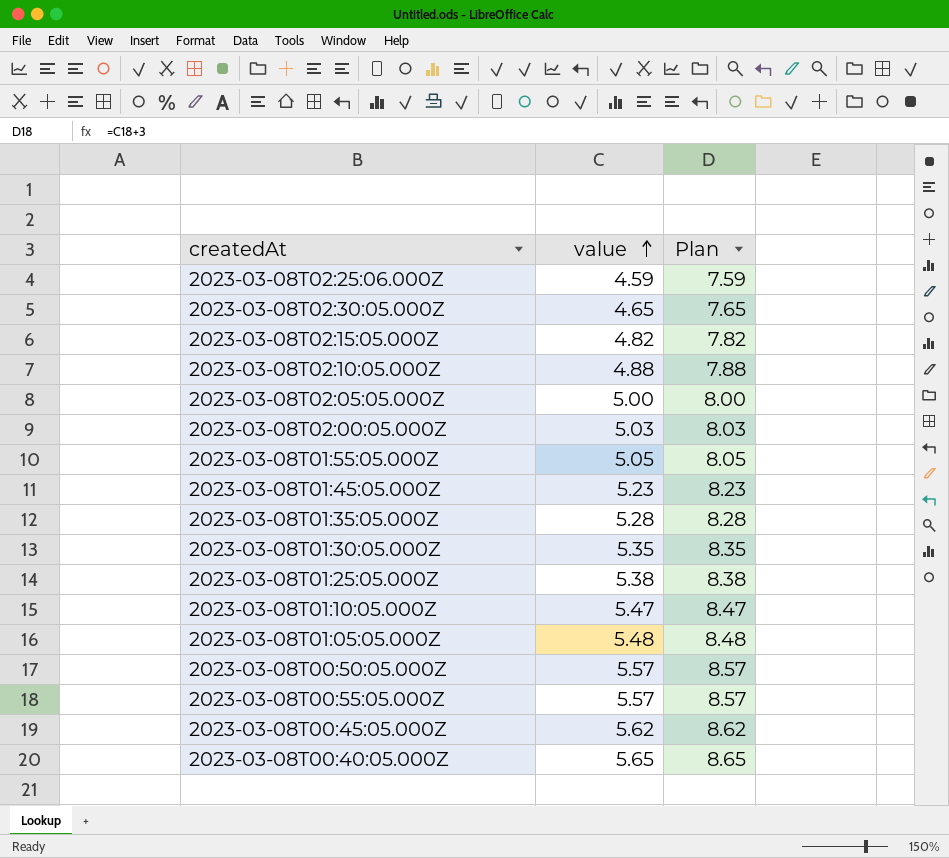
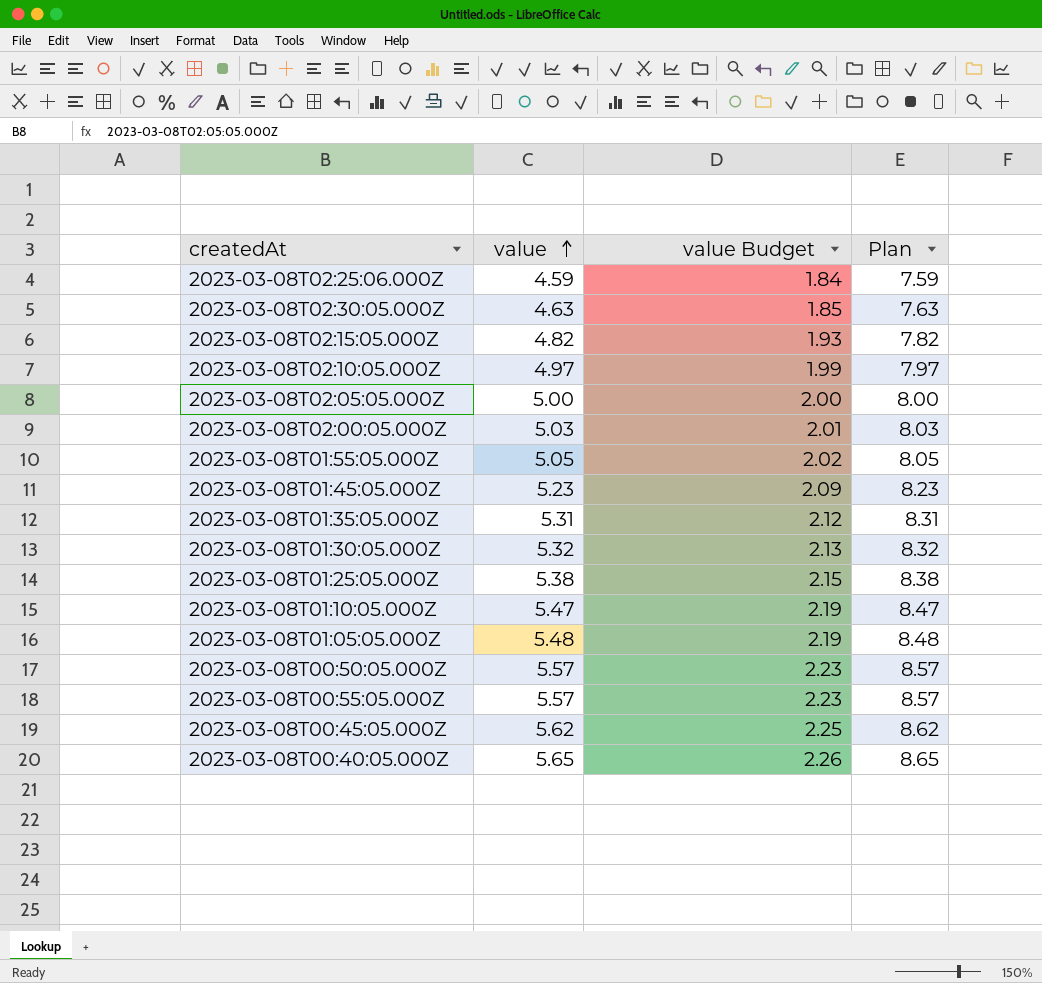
column value Budget | formula: none -> [value] * 0.4
2023-03-08T02:30:05.000Z | value: 4.65 -> 4.63
2023-03-08T02:30:05.000Z | Plan: 7.65 -> 7.63
2023-03-08T02:10:05.000Z | value: 4.88 -> 4.97
2023-03-08T02:10:05.000Z | Plan: 7.88 -> 7.97
2023-03-08T01:35:05.000Z | value: 5.28 -> 5.31
2023-03-08T01:35:05.000Z | Plan: 8.28 -> 8.31
2023-03-08T01:30:05.000Z | value: 5.35 -> 5.32
2023-03-08T01:30:05.000Z | Plan: 8.35 -> 8.32

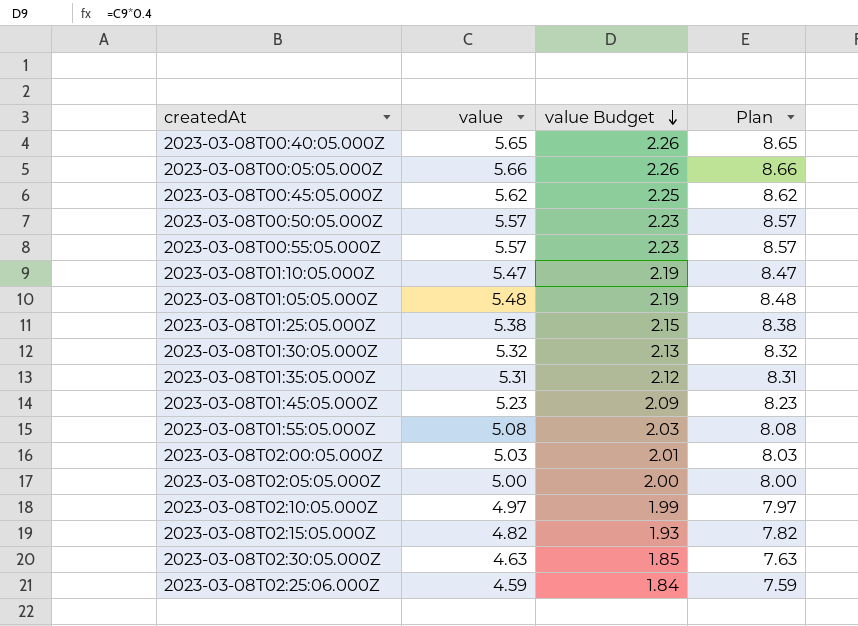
row order: value ascending -> value Budget descending
row 2023-03-08T00:05:05.000Z: none -> 5.66 | 2.26 | 8.66
2023-03-08T01:55:05.000Z | value: 5.05 -> 5.08
2023-03-08T01:55:05.000Z | value Budget: 2.02 -> 2.03
2023-03-08T01:55:05.000Z | Plan: 8.05 -> 8.08

